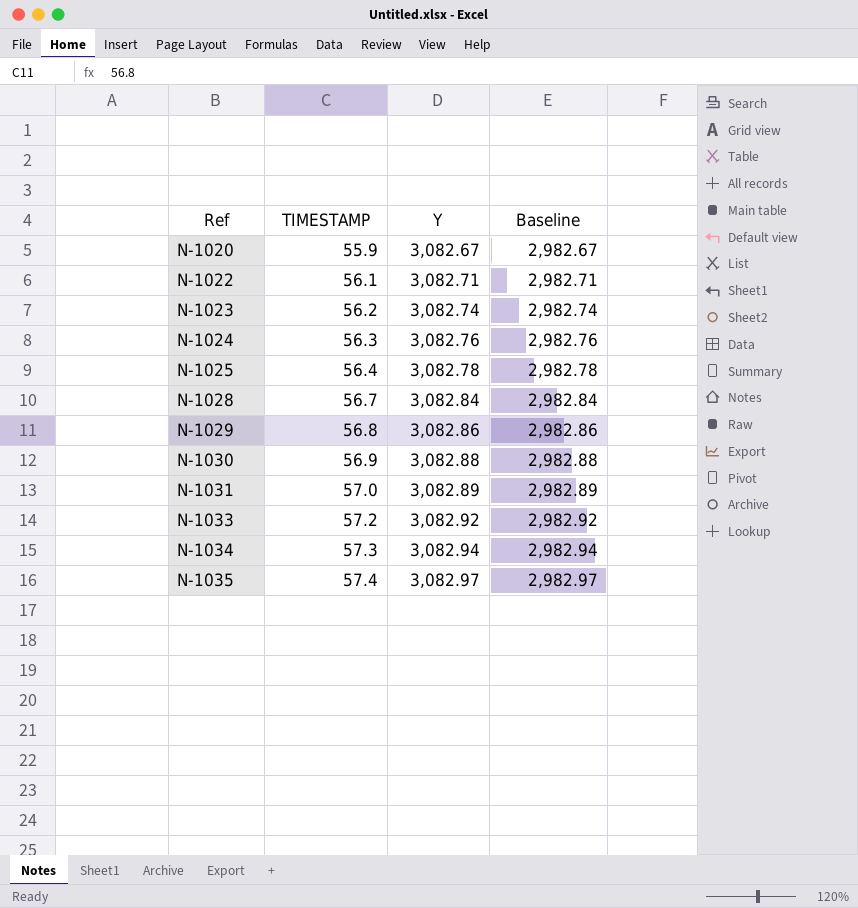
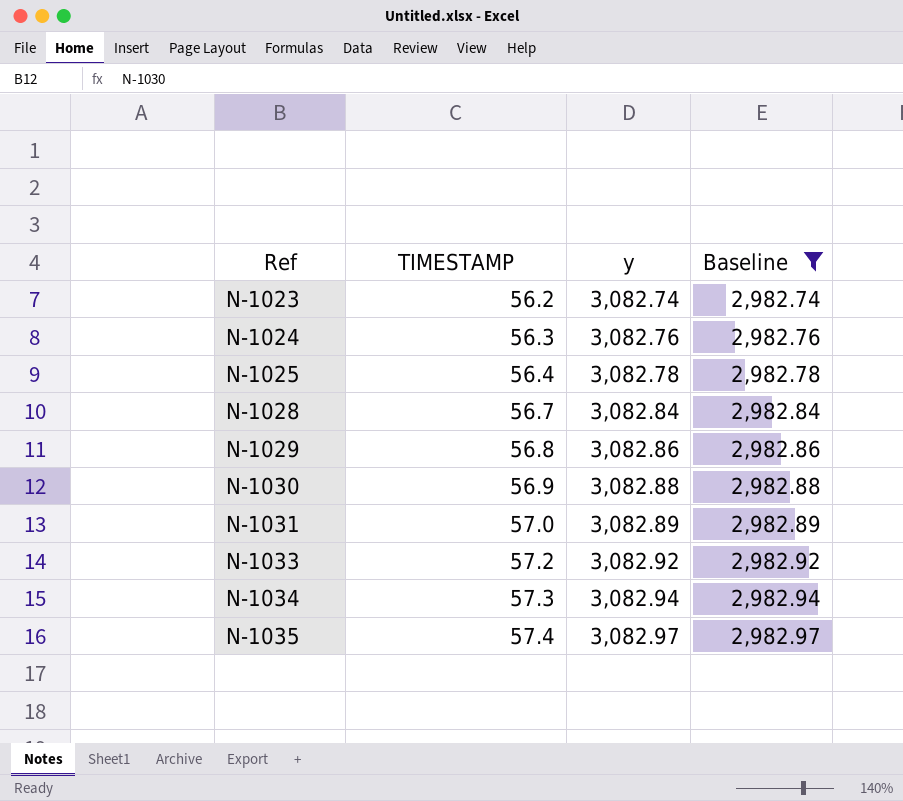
filter: none -> Baseline >= 2,982.74
column name: Y -> y

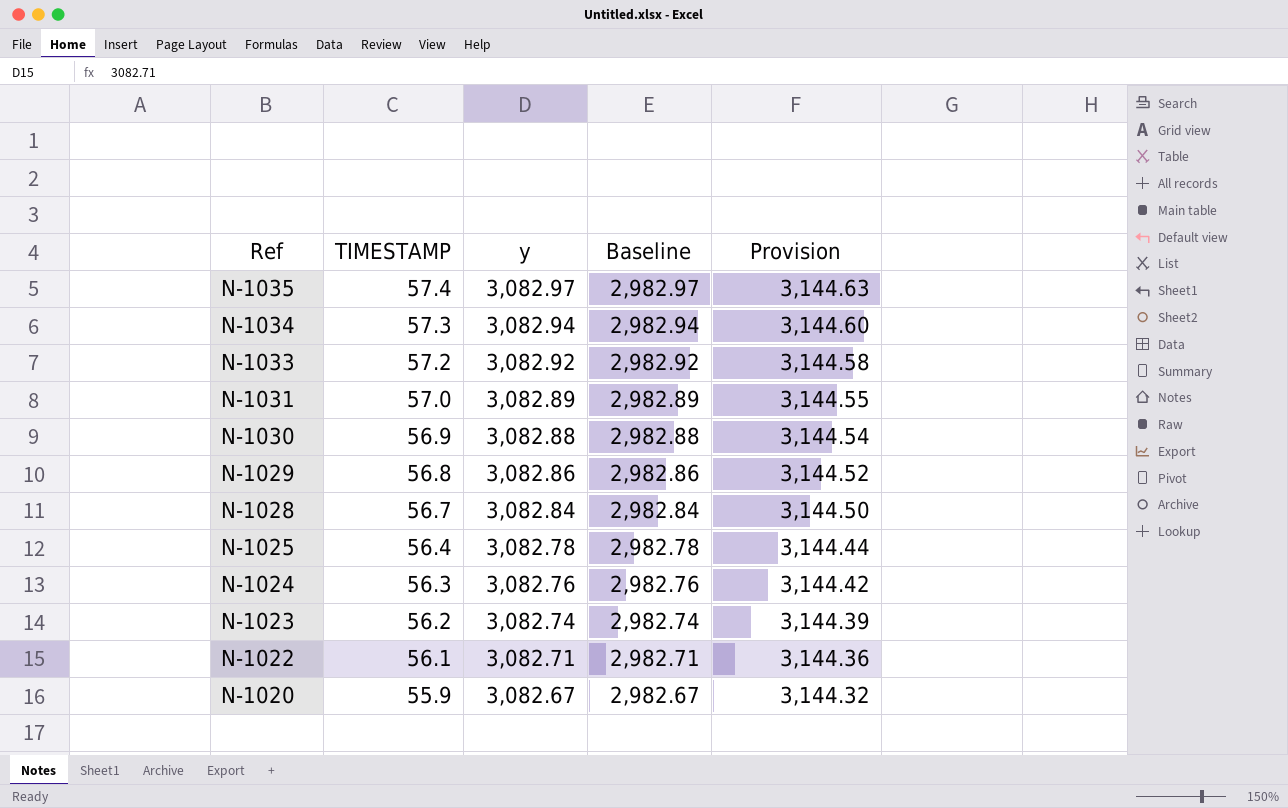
filter: Baseline >= 2,982.74 -> none
row order: Ref ascending -> Ref descending
column Provision | formula: none -> [y] * 1.02

